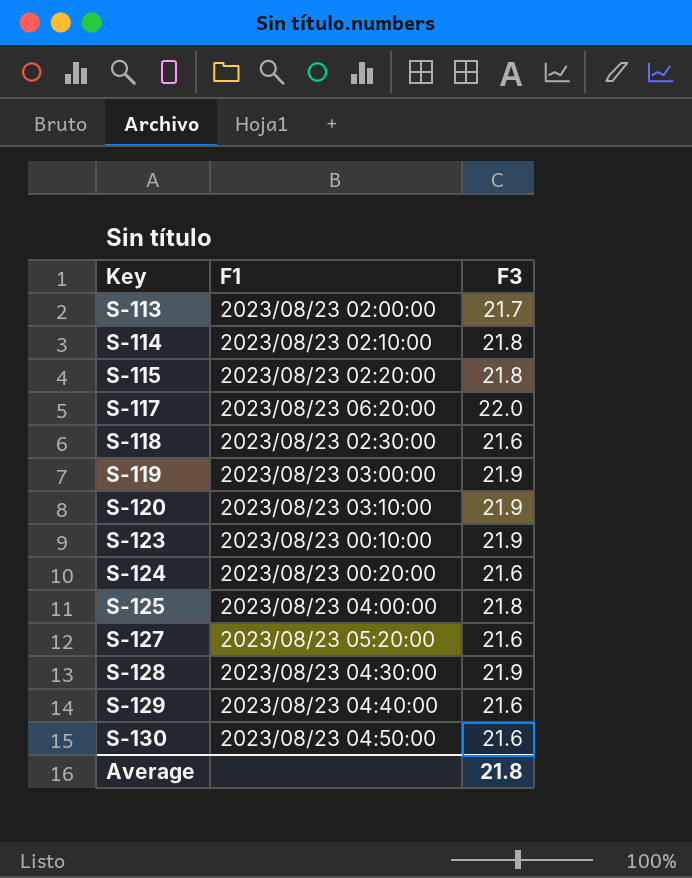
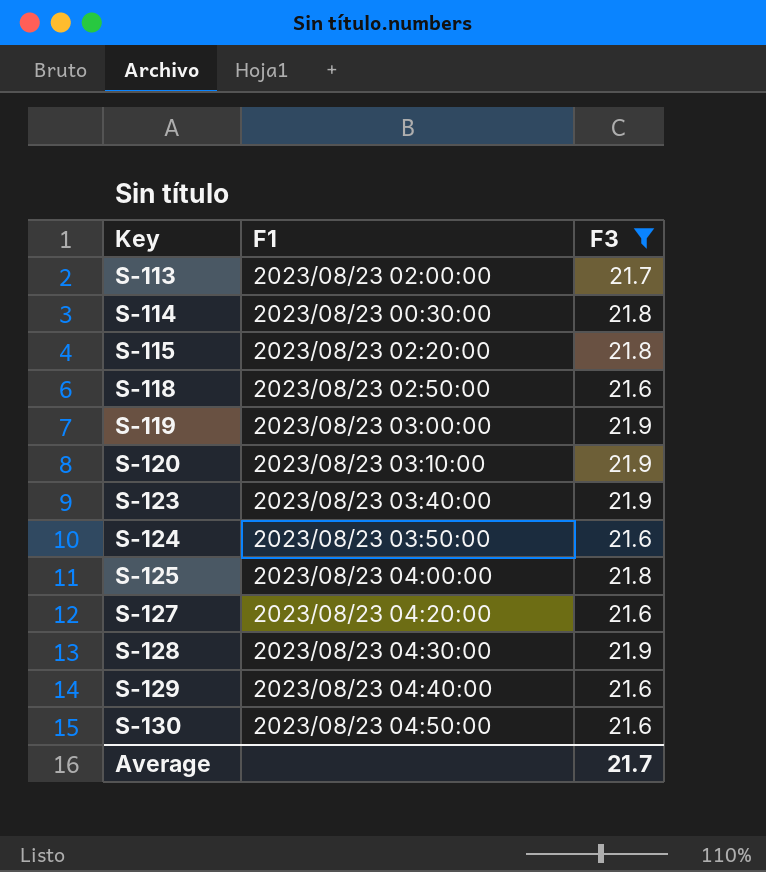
filter: none -> F3 != 22.0
S-114 | F1: 2023/08/23 02:10:00 -> 2023/08/23 00:30:00
S-118 | F1: 2023/08/23 02:30:00 -> 2023/08/23 02:50:00
S-123 | F1: 2023/08/23 00:10:00 -> 2023/08/23 03:40:00
S-124 | F1: 2023/08/23 00:20:00 -> 2023/08/23 03:50:00
S-127 | F1: 2023/08/23 05:20:00 -> 2023/08/23 04:20:00
Average | F3: 21.8 -> 21.7

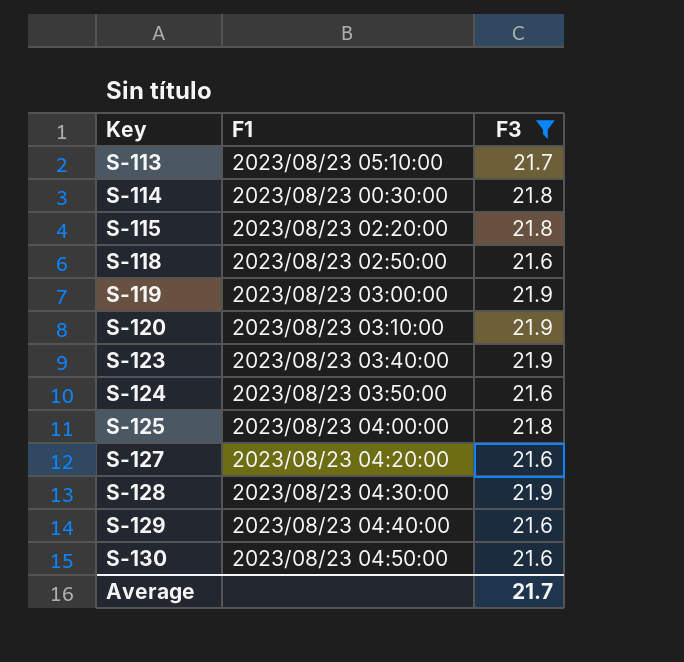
S-113 | F1: 2023/08/23 02:00:00 -> 2023/08/23 05:10:00

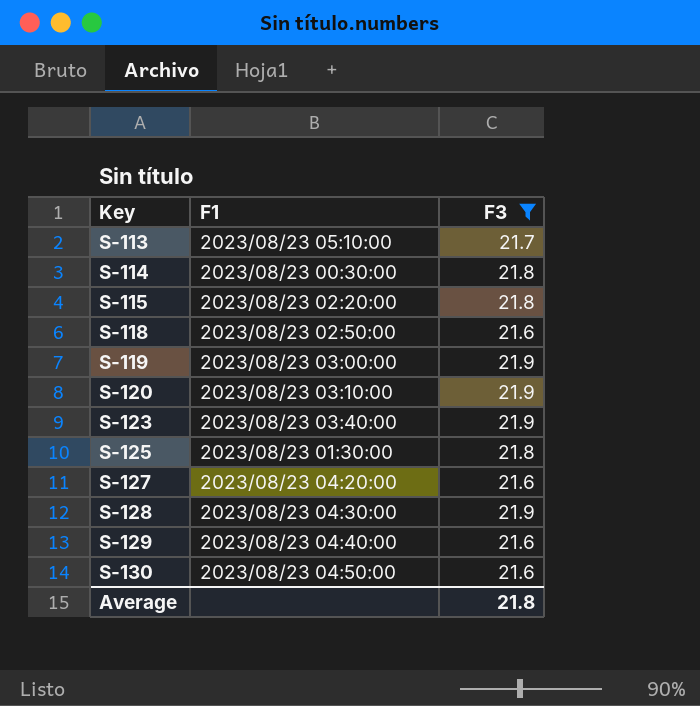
row S-124: 2023/08/23 03:50:00 | 21.6 -> none
S-125 | F1: 2023/08/23 04:00:00 -> 2023/08/23 01:30:00
Average | F3: 21.7 -> 21.8

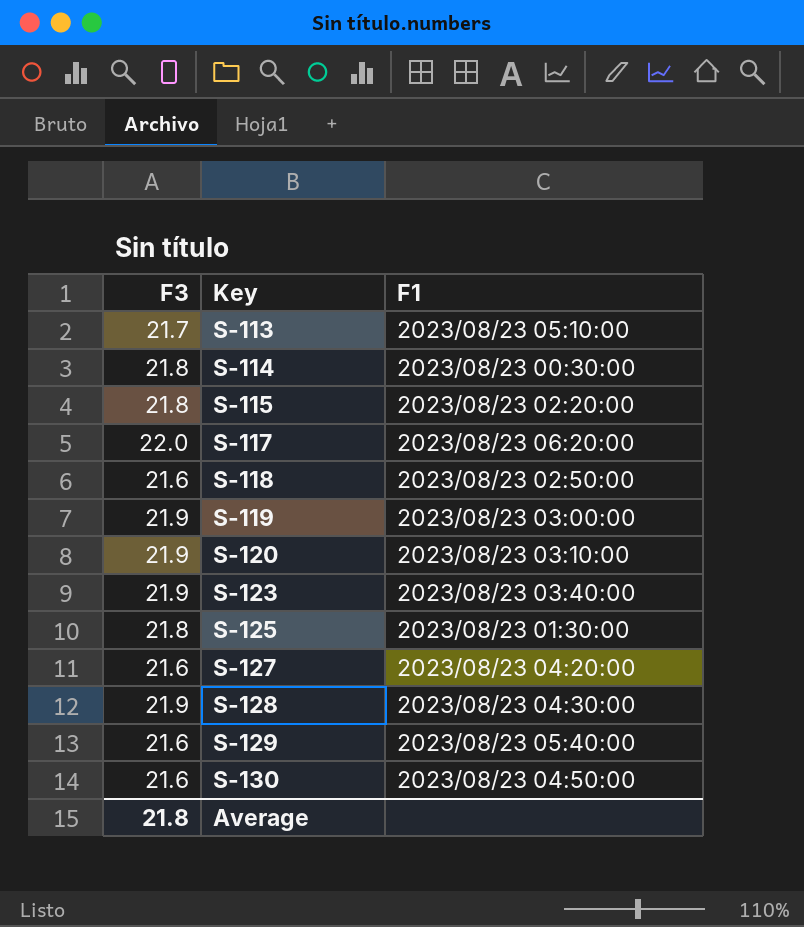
filter: F3 != 22.0 -> none
column F3 | position: 3 -> 1
S-129 | F1: 2023/08/23 04:40:00 -> 2023/08/23 05:40:00

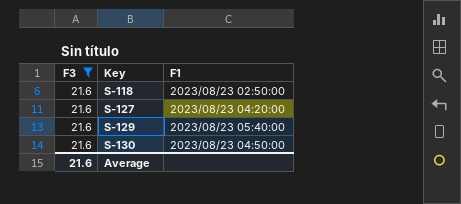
filter: none -> F3 = 21.6
Average | F3: 21.8 -> 21.6

